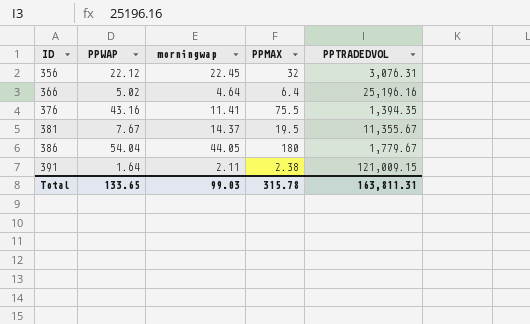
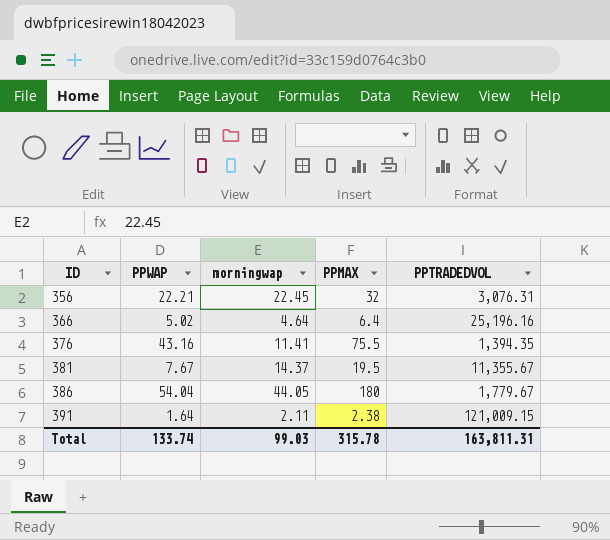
356 | PPWAP: 22.12 -> 22.21
Total | PPWAP: 133.65 -> 133.74

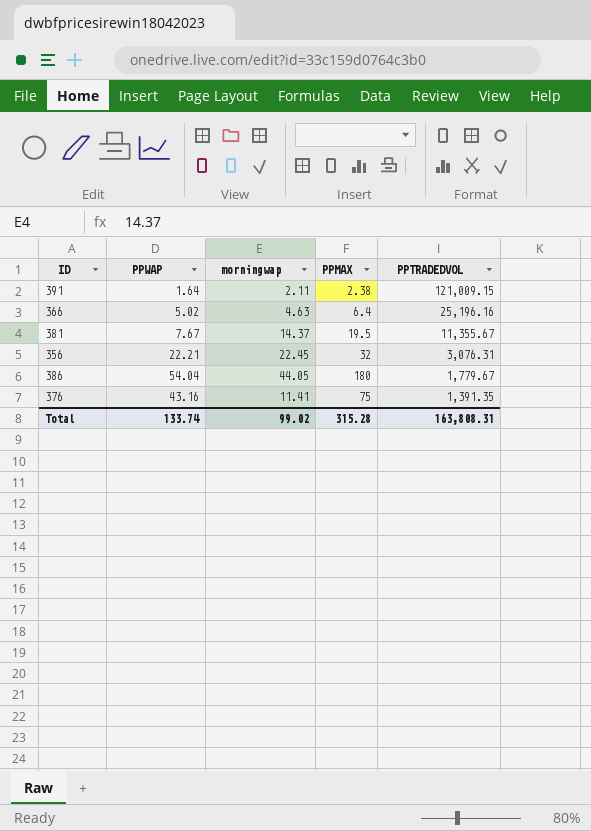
row order: ID ascending -> PPTRADEDVOL descending
366 | morningwap: 4.64 -> 4.63
376 | PPMAX: 75.5 -> 75
376 | PPTRADEDVOL: 1,394.35 -> 1,391.35
Total | morningwap: 99.03 -> 99.02
Total | PPMAX: 315.78 -> 315.28
Total | PPTRADEDVOL: 163,811.31 -> 163,808.31

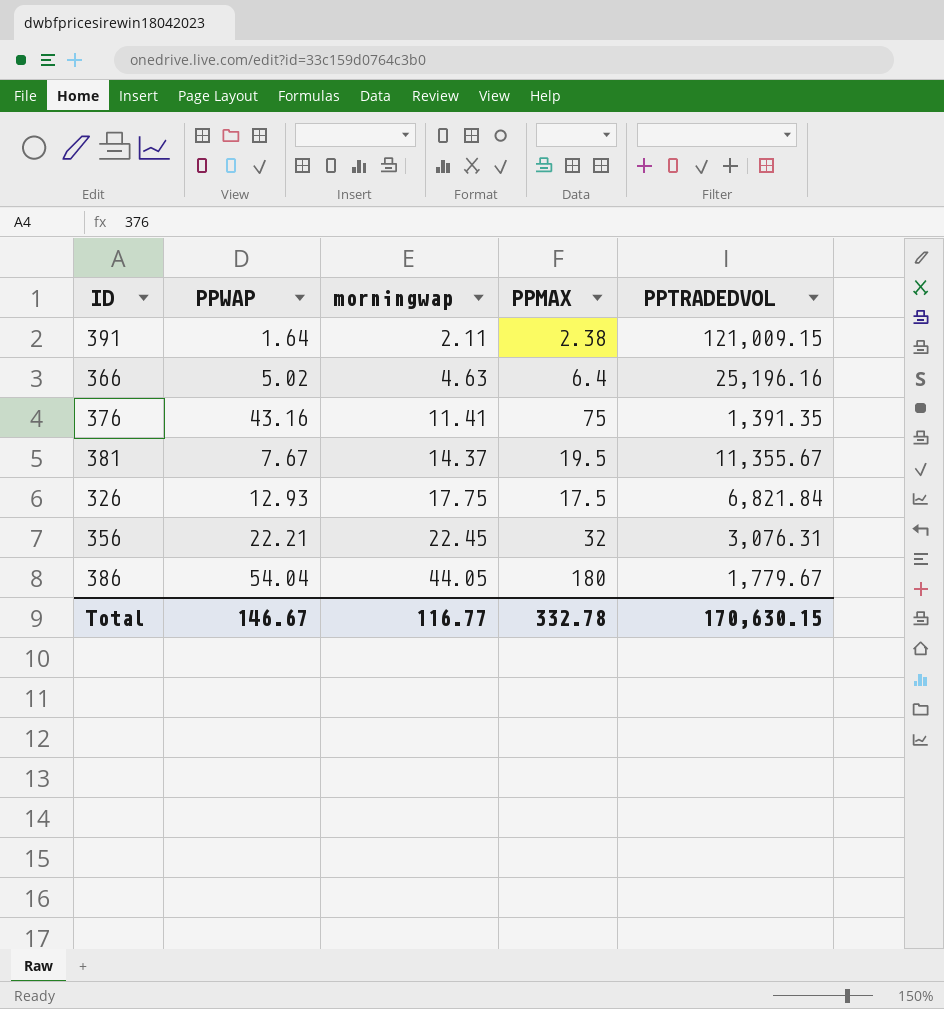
row order: PPTRADEDVOL descending -> morningwap ascending
row 326: none -> 12.93 | 17.75 | 17.5 | 6,821.84
Total | PPWAP: 133.74 -> 146.67
Total | morningwap: 99.02 -> 116.77
Total | PPMAX: 315.28 -> 332.78
Total | PPTRADEDVOL: 163,808.31 -> 170,630.15

